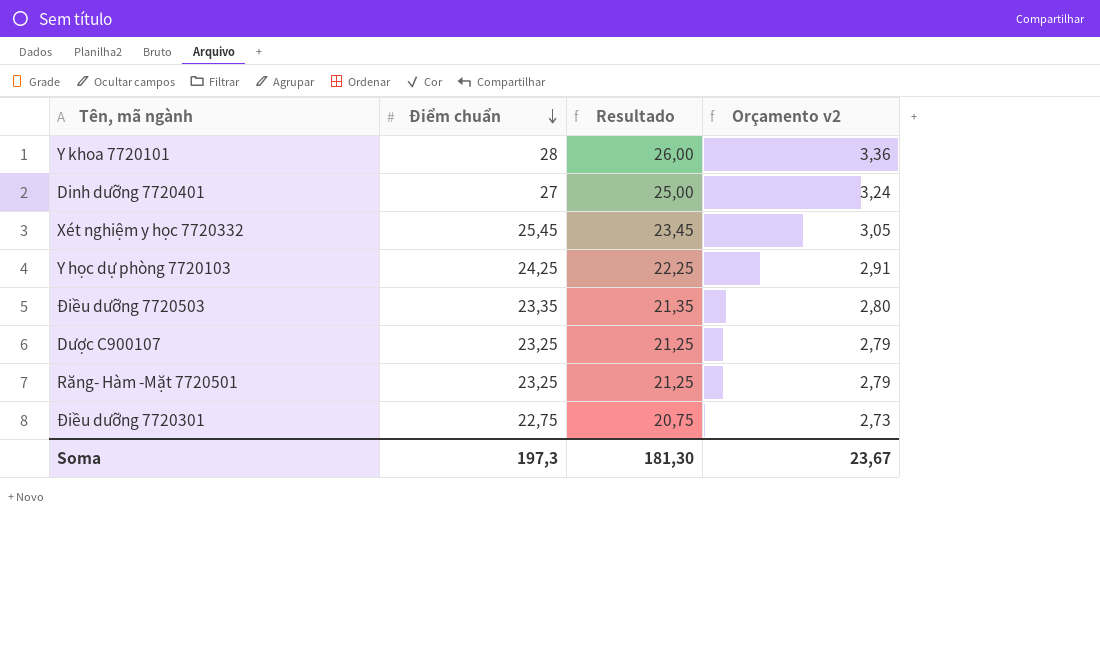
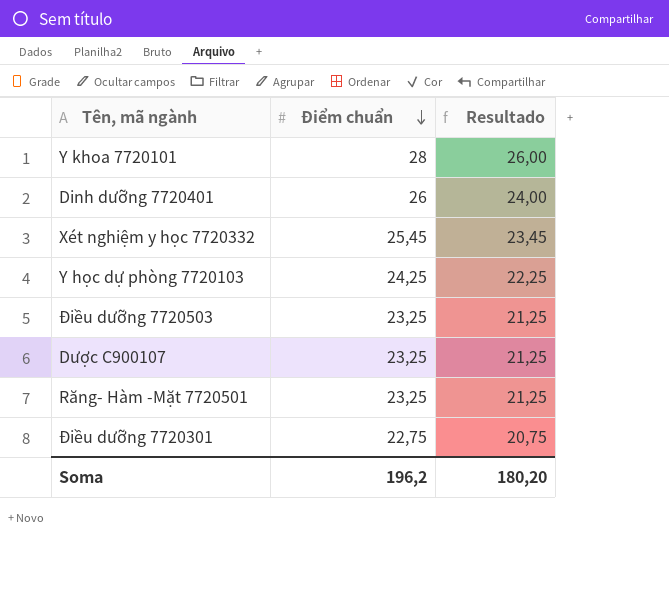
column Orçamento v2 | formula: [Điểm chuẩn] * 0,12 -> none
Dinh dưỡng 7720401 | Điểm chuẩn: 27 -> 26
Dinh dưỡng 7720401 | Resultado: 25,00 -> 24,00
Điều dưỡng 7720503 | Điểm chuẩn: 23,35 -> 23,25
Điều dưỡng 7720503 | Resultado: 21,35 -> 21,25
Soma | Điểm chuẩn: 197,3 -> 196,2
Soma | Resultado: 181,30 -> 180,20

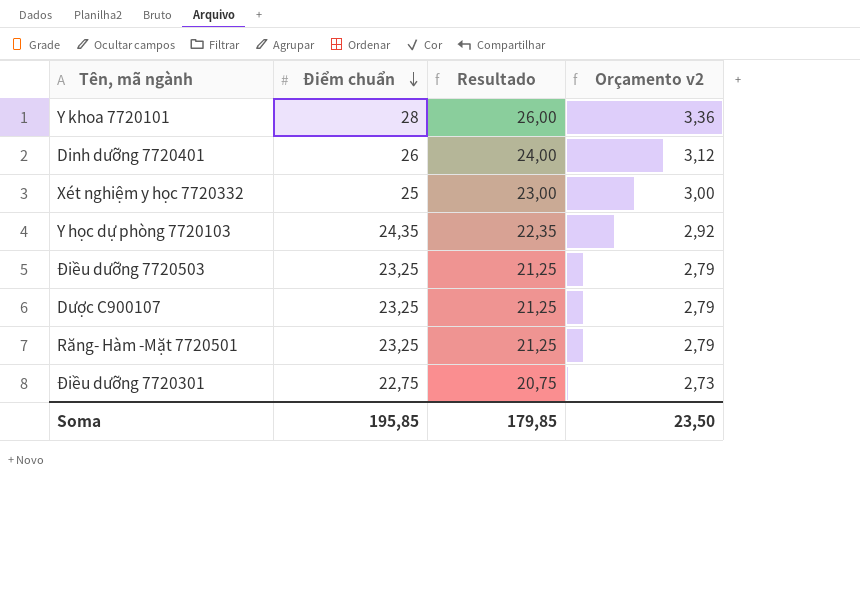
column Orçamento v2 | formula: none -> [Điểm chuẩn] * 0,12
Xét nghiệm y học 7720332 | Điểm chuẩn: 25,45 -> 25
Xét nghiệm y học 7720332 | Resultado: 23,45 -> 23,00
Y học dự phòng 7720103 | Điểm chuẩn: 24,25 -> 24,35
Y học dự phòng 7720103 | Resultado: 22,25 -> 22,35
Soma | Điểm chuẩn: 196,2 -> 195,85
Soma | Resultado: 180,20 -> 179,85

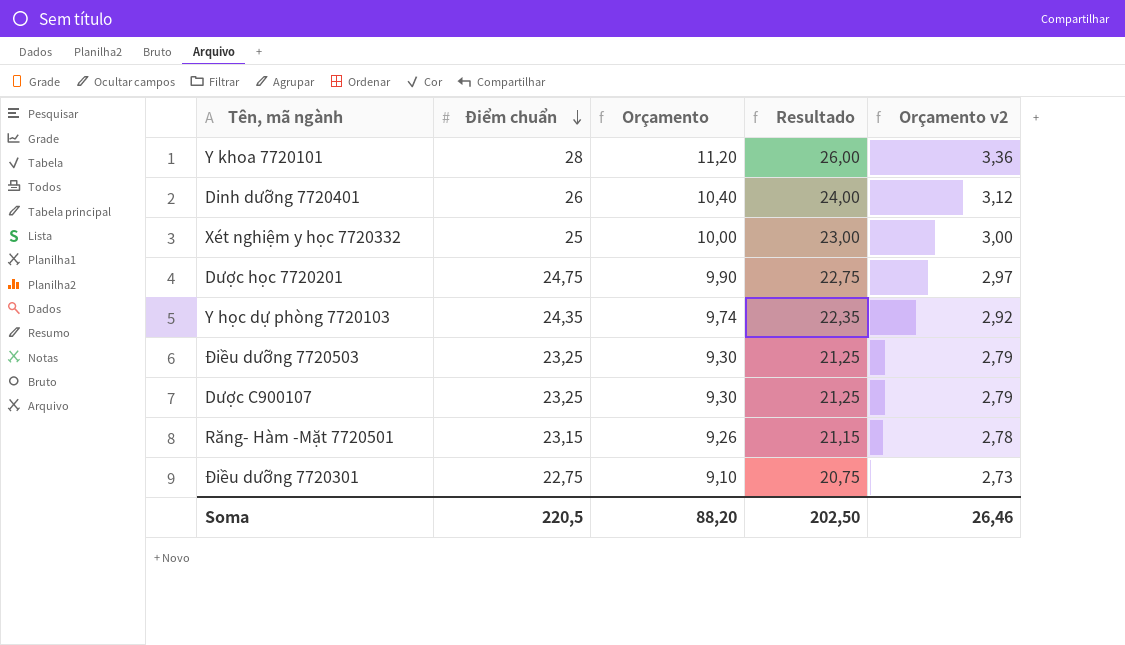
column Orçamento | formula: none -> [Điểm chuẩn] * 0,4
row Dược học 7720201: none -> 24,75 | 9,90 | 22,75 | 2,97
Răng- Hàm -Mặt 7720501 | Điểm chuẩn: 23,25 -> 23,15
Răng- Hàm -Mặt 7720501 | Resultado: 21,25 -> 21,15
Răng- Hàm -Mặt 7720501 | Orçamento v2: 2,79 -> 2,78
Soma | Điểm chuẩn: 195,85 -> 220,5
Soma | Resultado: 179,85 -> 202,50
Soma | Orçamento v2: 23,50 -> 26,46

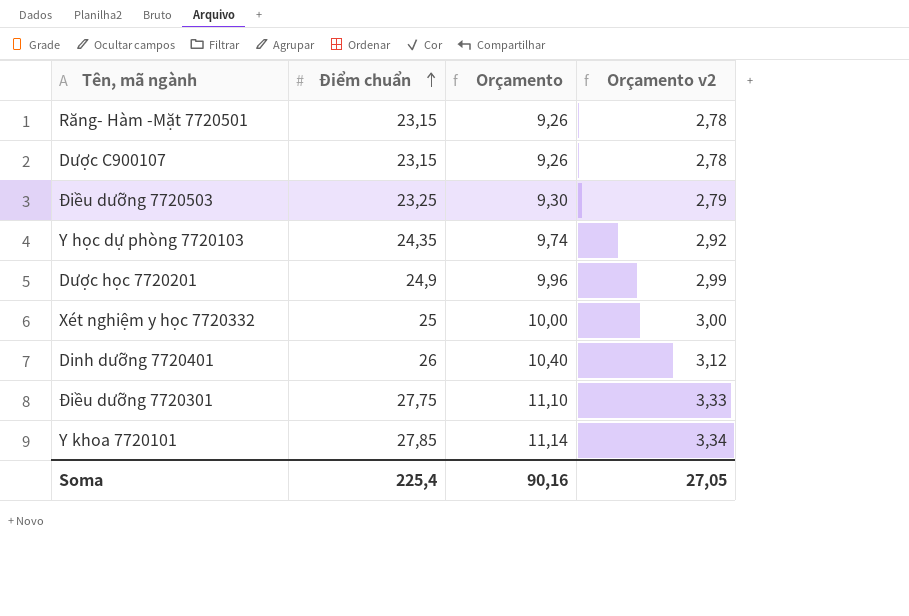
row order: Điểm chuẩn descending -> Điểm chuẩn ascending
column Resultado | formula: [Điểm chuẩn] - 2 -> none
Dược C900107 | Điểm chuẩn: 23,25 -> 23,15
Dược C900107 | Orçamento: 9,30 -> 9,26
Dược C900107 | Orçamento v2: 2,79 -> 2,78
Dược học 7720201 | Điểm chuẩn: 24,75 -> 24,9
Dược học 7720201 | Orçamento: 9,90 -> 9,96
Dược học 7720201 | Orçamento v2: 2,97 -> 2,99
Điều dưỡng 7720301 | Điểm chuẩn: 22,75 -> 27,75
Điều dưỡng 7720301 | Orçamento: 9,10 -> 11,10
Điều dưỡng 7720301 | Orçamento v2: 2,73 -> 3,33
Y khoa 7720101 | Điểm chuẩn: 28 -> 27,85
Y khoa 7720101 | Orçamento: 11,20 -> 11,14
Y khoa 7720101 | Orçamento v2: 3,36 -> 3,34
Soma | Điểm chuẩn: 220,5 -> 225,4
Soma | Orçamento: 88,20 -> 90,16
Soma | Orçamento v2: 26,46 -> 27,05

